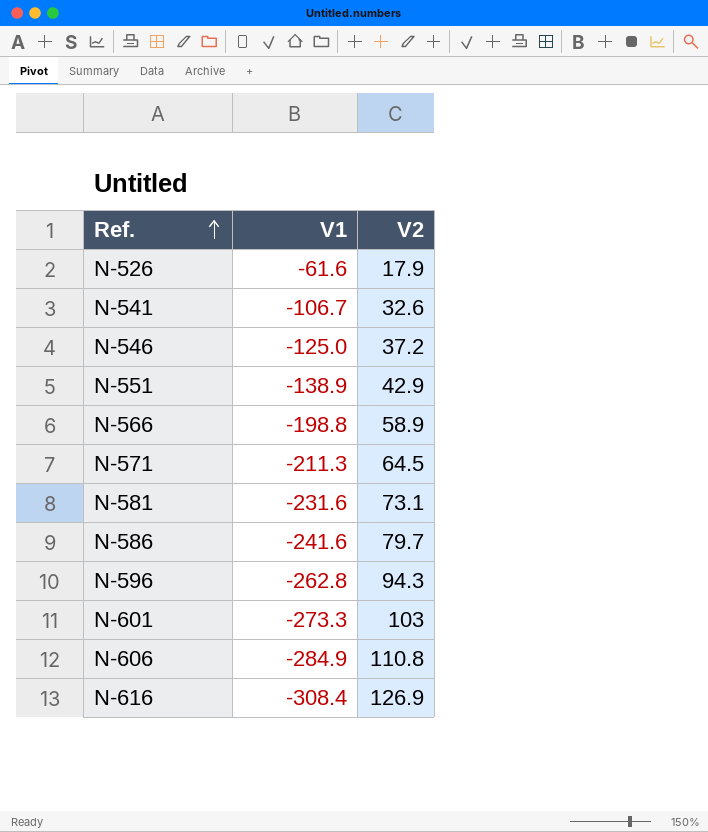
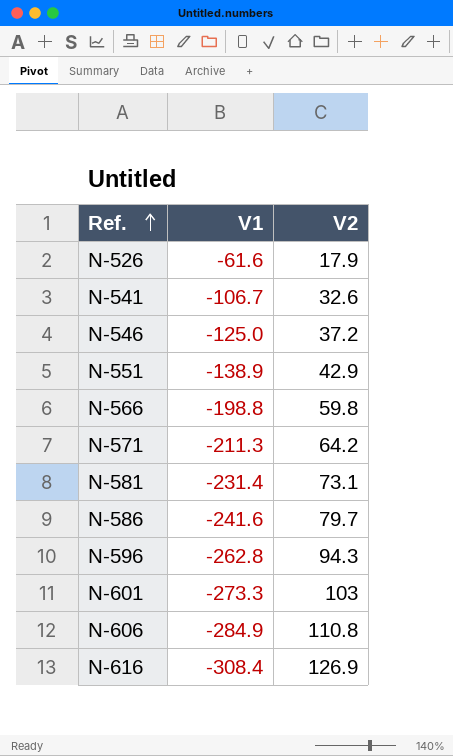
N-566 | V2: 58.9 -> 59.8
N-571 | V2: 64.5 -> 64.2
N-581 | V1: -231.6 -> -231.4

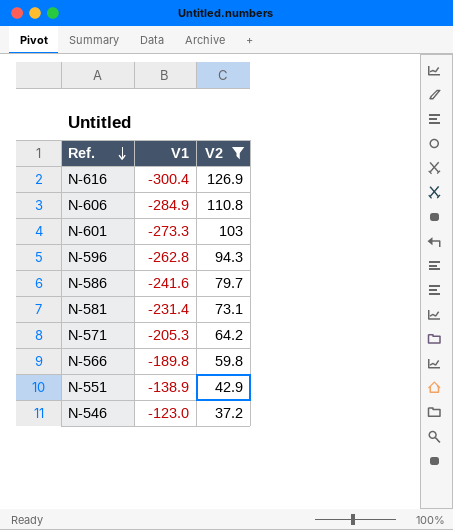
filter: none -> V2 >= 37.2
row order: Ref. ascending -> Ref. descending
N-616 | V1: -308.4 -> -300.4
N-571 | V1: -211.3 -> -205.3
N-566 | V1: -198.8 -> -189.8
N-546 | V1: -125.0 -> -123.0

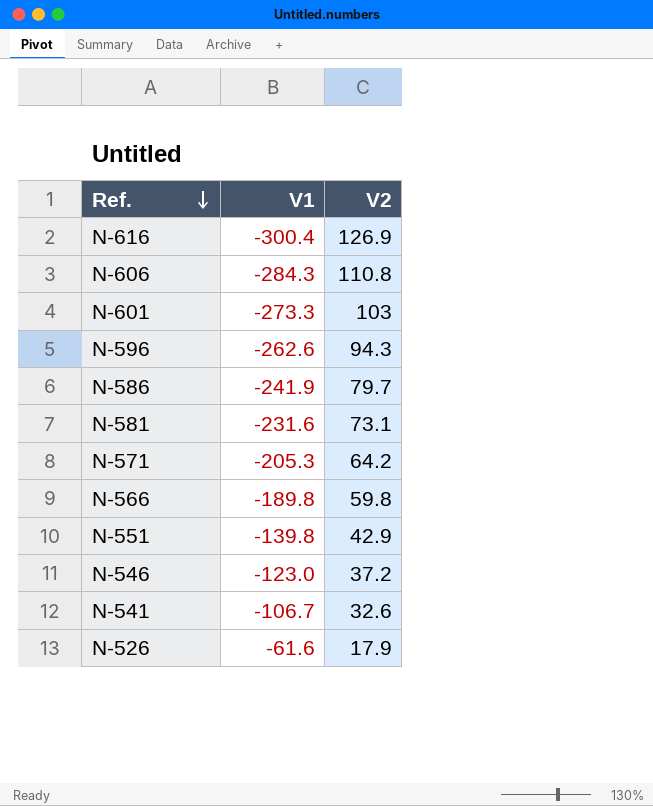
filter: V2 >= 37.2 -> none
N-606 | V1: -284.9 -> -284.3
N-596 | V1: -262.8 -> -262.6
N-586 | V1: -241.6 -> -241.9
N-581 | V1: -231.4 -> -231.6
N-551 | V1: -138.9 -> -139.8

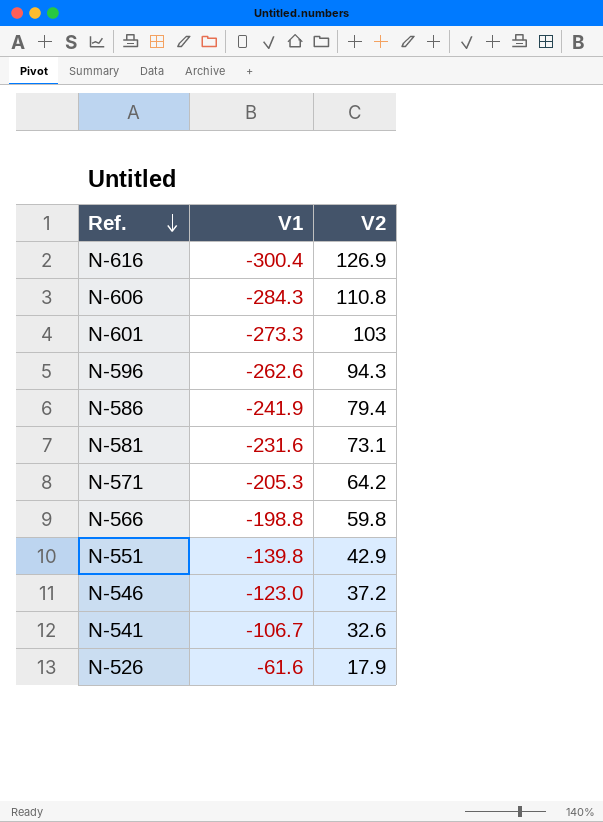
N-586 | V2: 79.7 -> 79.4
N-566 | V1: -189.8 -> -198.8

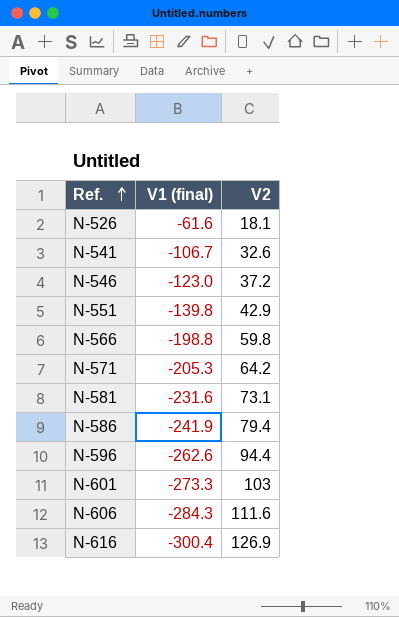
row order: Ref. descending -> Ref. ascending
column name: V1 -> V1 (final)
N-526 | V2: 17.9 -> 18.1
N-596 | V2: 94.3 -> 94.4
N-606 | V2: 110.8 -> 111.6

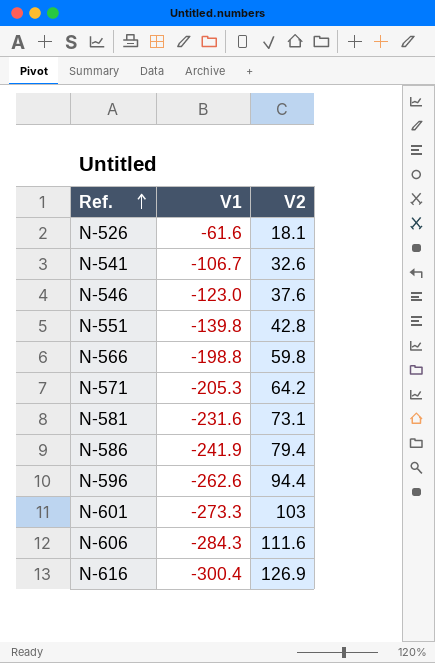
column name: V1 (final) -> V1
N-546 | V2: 37.2 -> 37.6
N-551 | V2: 42.9 -> 42.8

